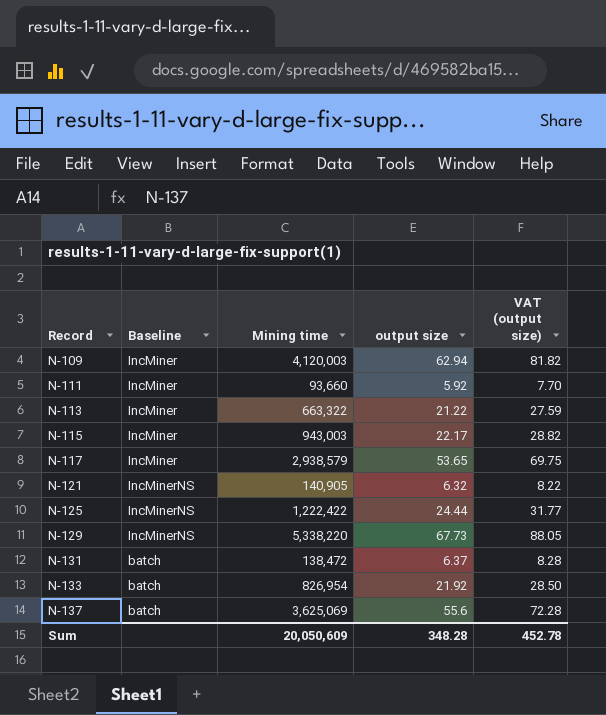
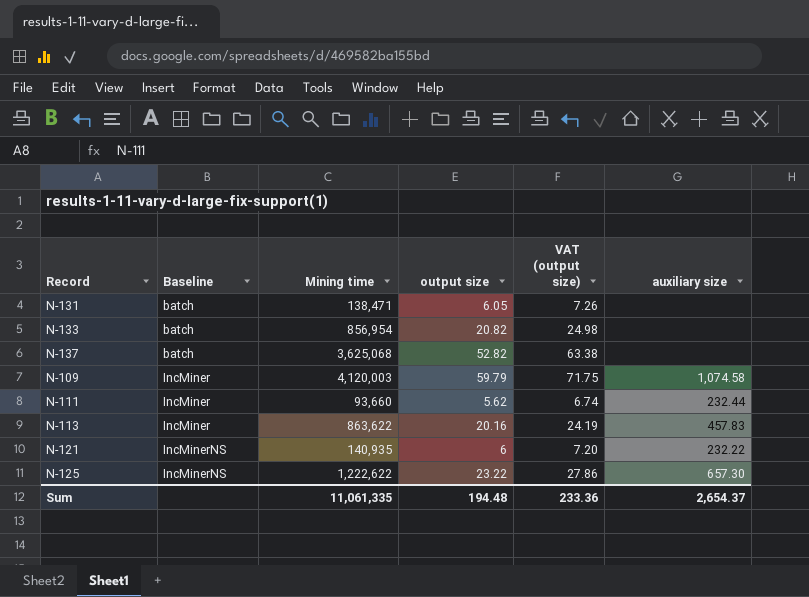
row order: Record ascending -> Baseline ascending
column VAT (output size) | formula: [output size] * 1.3 -> [output size] * 1.2
column auxiliary size | position: none -> 6
row N-115: IncMiner | 943,003 | 22.17 | 28.82 -> none
row N-117: IncMiner | 2,938,579 | 53.65 | 69.75 -> none
row N-129: IncMinerNS | 5,338,220 | 67.73 | 88.05 -> none
N-131 | Mining time: 138,472 -> 138,471
N-131 | output size: 6.37 -> 6.05
N-133 | Mining time: 826,954 -> 856,954
N-133 | output size: 21.92 -> 20.82
N-137 | Mining time: 3,625,069 -> 3,625,068
N-137 | output size: 55.6 -> 52.82
N-109 | output size: 62.94 -> 59.79
N-111 | output size: 5.92 -> 5.62
N-113 | Mining time: 663,322 -> 863,622
N-113 | output size: 21.22 -> 20.16
N-121 | Mining time: 140,905 -> 140,935
N-121 | output size: 6.32 -> 6
N-125 | Mining time: 1,222,422 -> 1,222,622
N-125 | output size: 24.44 -> 23.22
Sum | Mining time: 20,050,609 -> 11,061,335
Sum | output size: 348.28 -> 194.48
Sum | VAT (output size): 452.78 -> 233.36

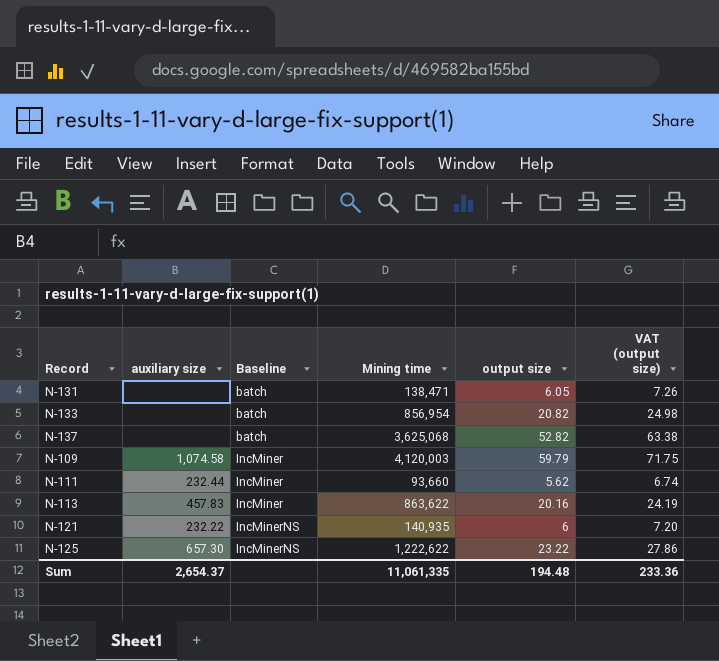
column auxiliary size | position: 6 -> 2

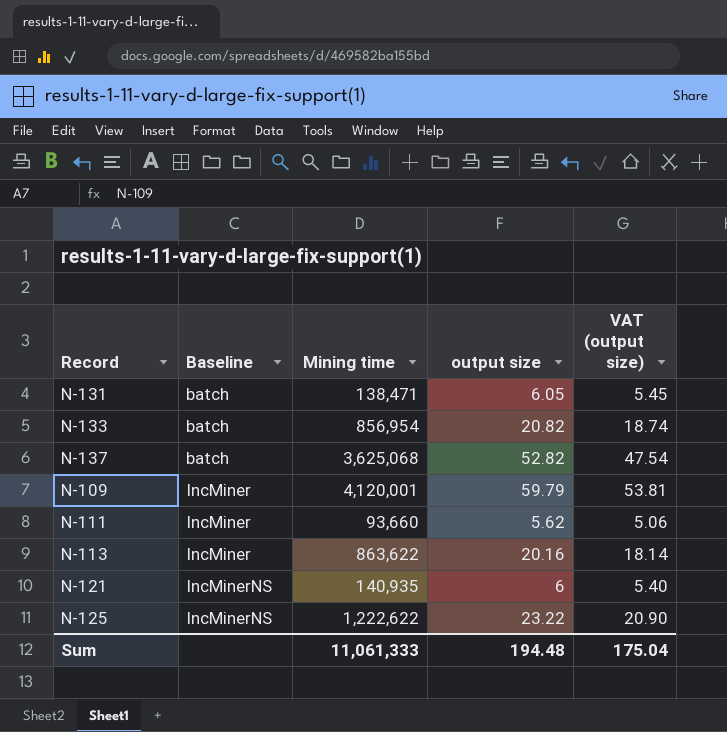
column auxiliary size | position: 2 -> none
column VAT (output size) | formula: [output size] * 1.2 -> [output size] * 0.9
N-109 | Mining time: 4,120,003 -> 4,120,001
Sum | Mining time: 11,061,335 -> 11,061,333
Sum | VAT (output size): 233.36 -> 175.04

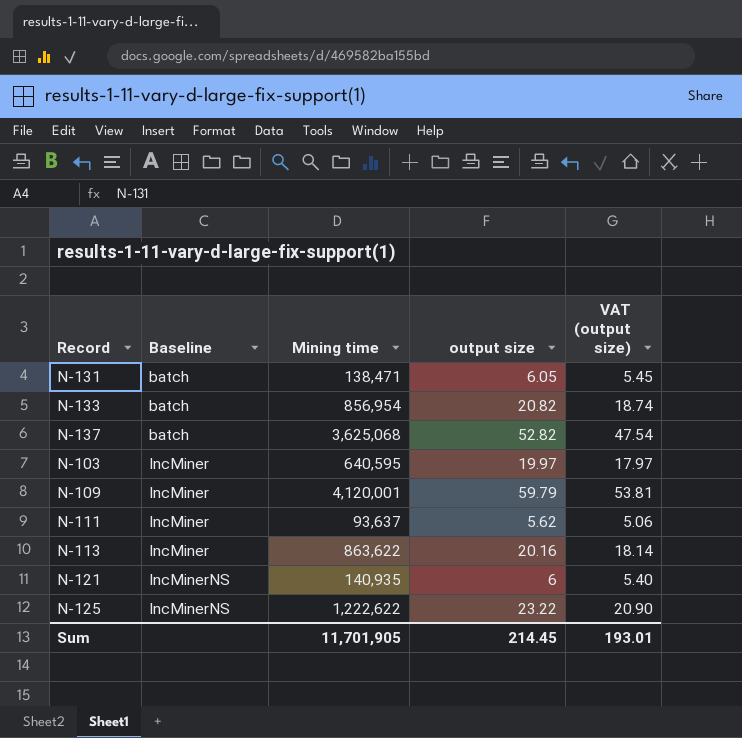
row N-103: none -> IncMiner | 640,595 | 19.97 | 17.97
N-111 | Mining time: 93,660 -> 93,637
Sum | Mining time: 11,061,333 -> 11,701,905
Sum | output size: 194.48 -> 214.45
Sum | VAT (output size): 175.04 -> 193.01

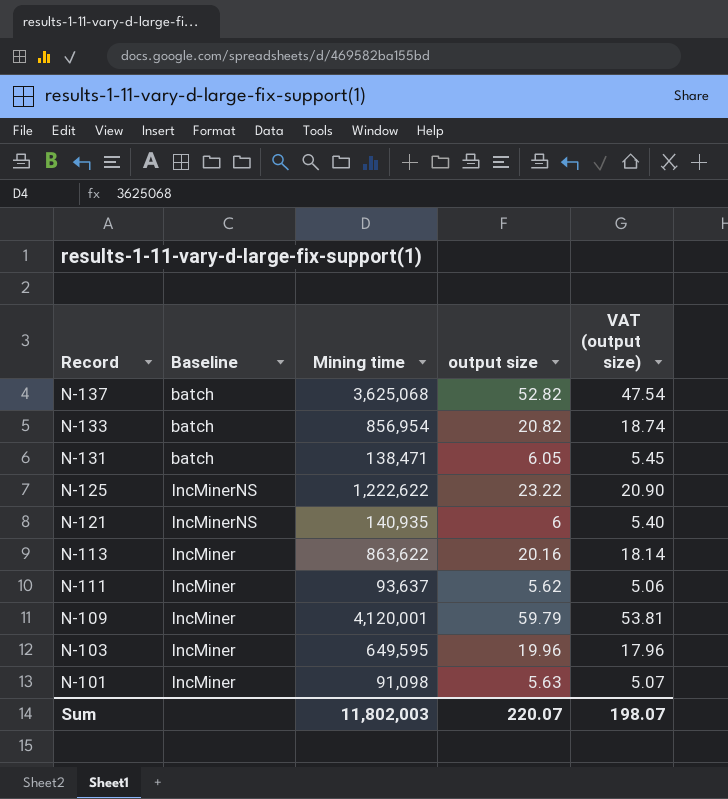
row order: Baseline ascending -> Record descending
N-103 | Mining time: 640,595 -> 649,595
N-103 | output size: 19.97 -> 19.96
N-103 | VAT (output size): 17.97 -> 17.96
row N-101: none -> IncMiner | 91,098 | 5.63 | 5.07
Sum | Mining time: 11,701,905 -> 11,802,003
Sum | output size: 214.45 -> 220.07
Sum | VAT (output size): 193.01 -> 198.07

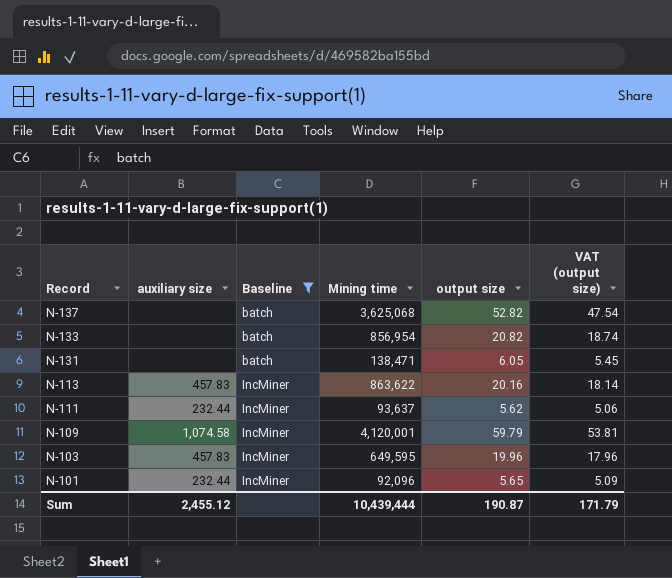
filter: none -> Baseline != IncMinerNS
column auxiliary size | position: none -> 2
N-101 | Mining time: 91,098 -> 92,096
N-101 | output size: 5.63 -> 5.65
N-101 | VAT (output size): 5.07 -> 5.09
Sum | Mining time: 11,802,003 -> 10,439,444
Sum | output size: 220.07 -> 190.87
Sum | VAT (output size): 198.07 -> 171.79

